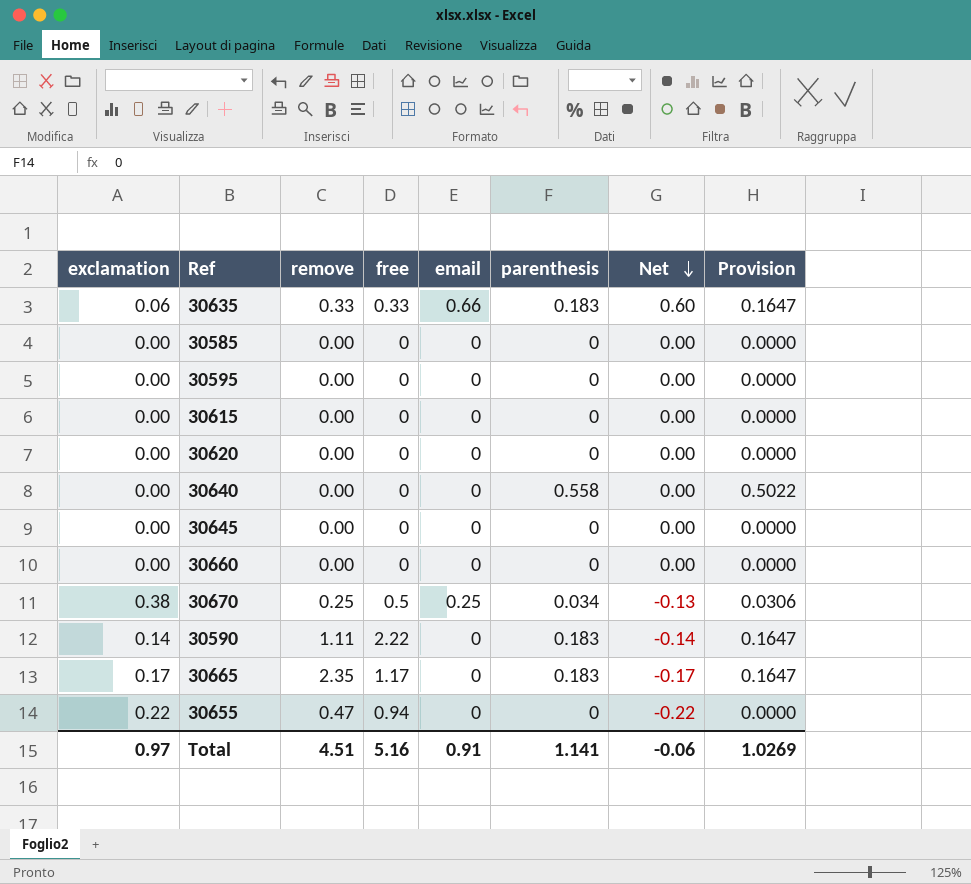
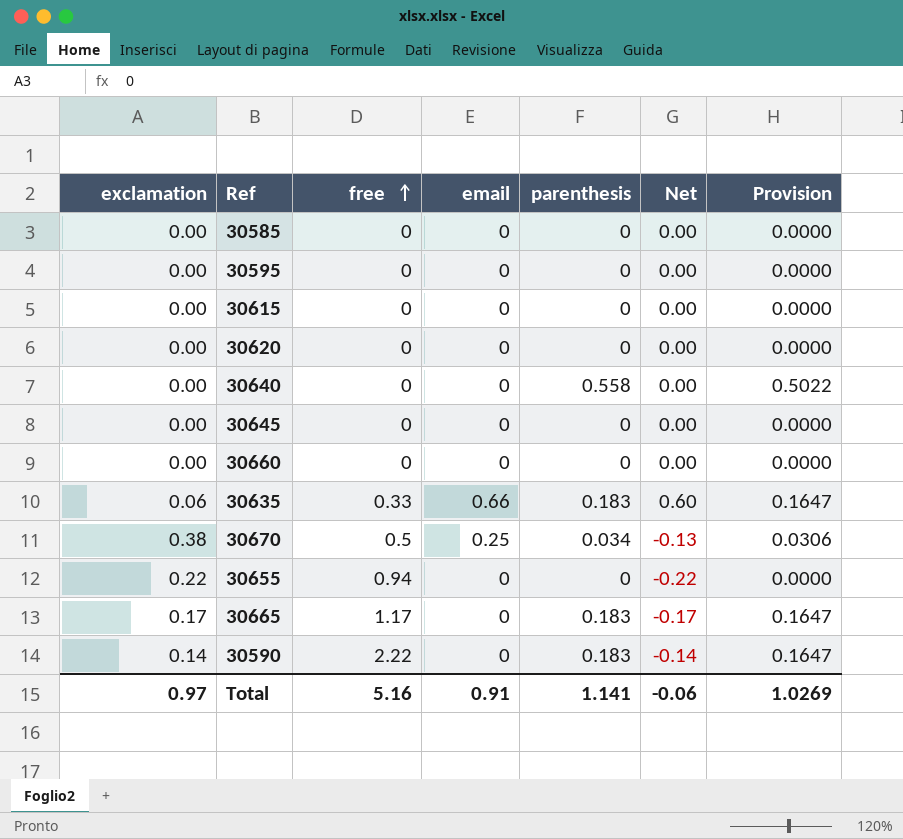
row order: Net descending -> free ascending
column remove | position: 3 -> none

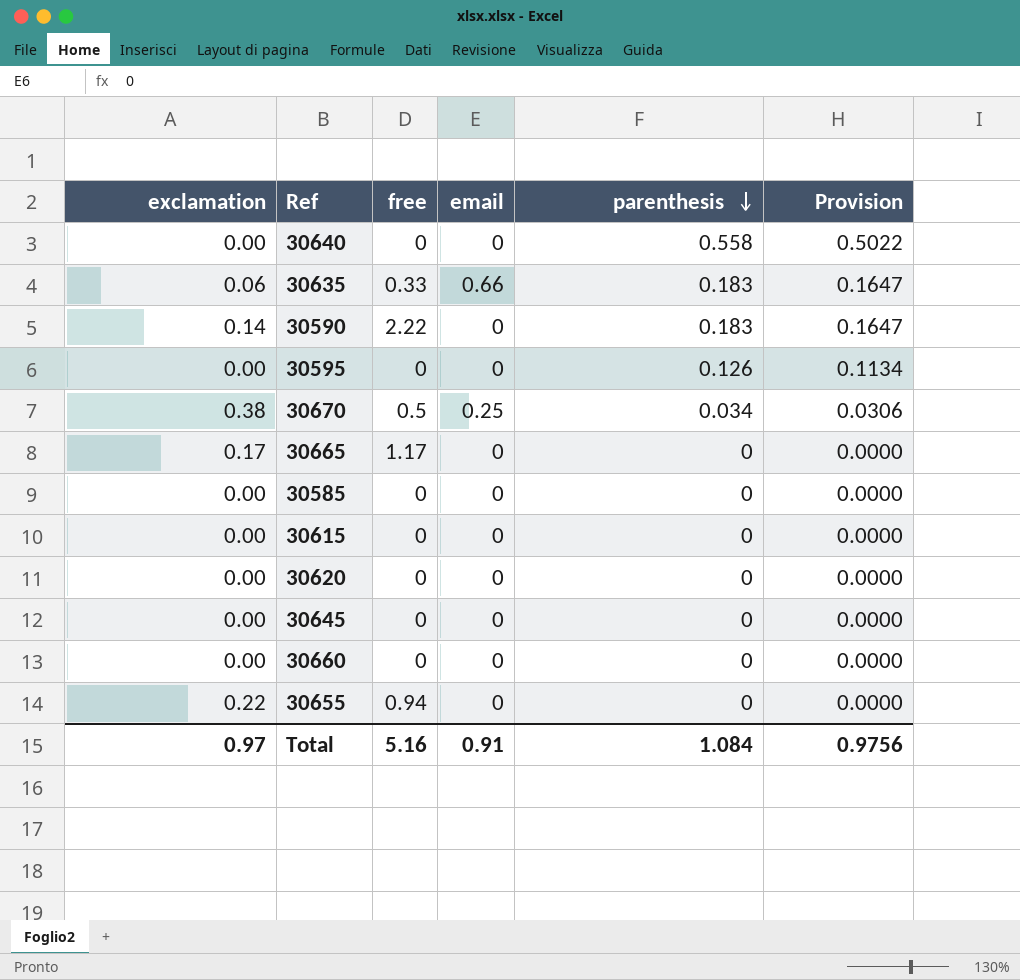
row order: free ascending -> parenthesis descending
column Net | formula: [email] - [exclamation] -> none
30595 | parenthesis: 0 -> 0.126
30595 | Provision: 0.0000 -> 0.1134
30665 | parenthesis: 0.183 -> 0
30665 | Provision: 0.1647 -> 0.0000
Total | parenthesis: 1.141 -> 1.084
Total | Provision: 1.0269 -> 0.9756

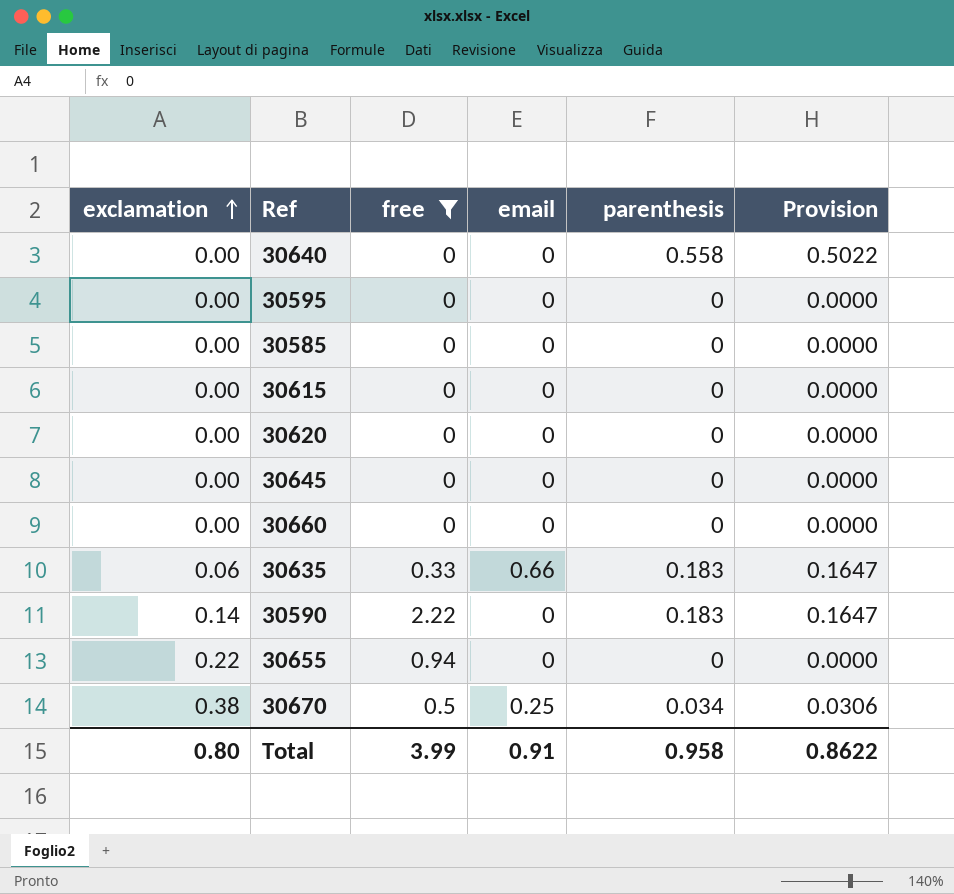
filter: none -> free != 1.17
row order: parenthesis descending -> exclamation ascending
30595 | parenthesis: 0.126 -> 0
30595 | Provision: 0.1134 -> 0.0000
Total | exclamation: 0.97 -> 0.80
Total | free: 5.16 -> 3.99
Total | parenthesis: 1.084 -> 0.958
Total | Provision: 0.9756 -> 0.8622

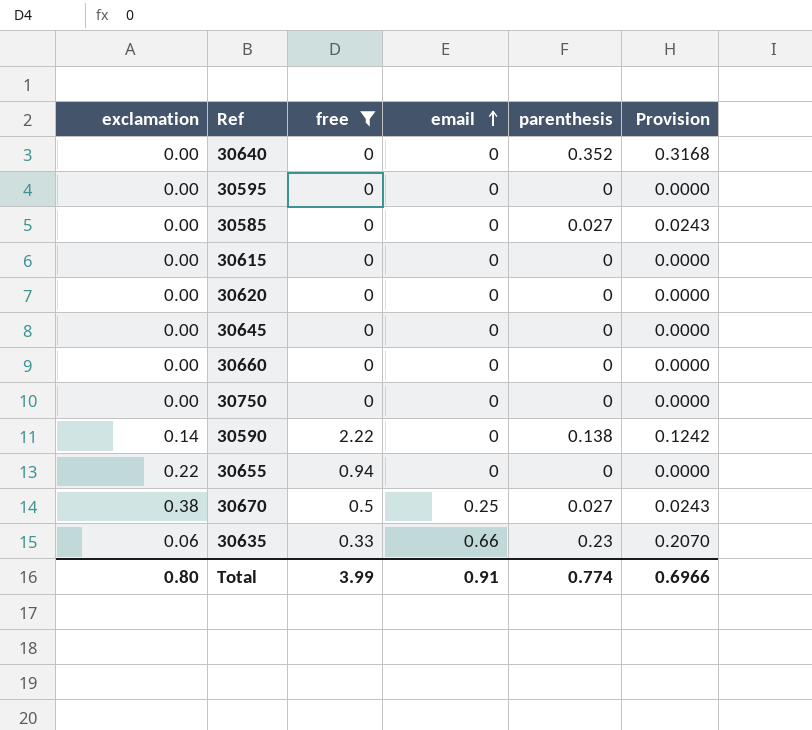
row order: exclamation ascending -> email ascending
30640 | parenthesis: 0.558 -> 0.352
30640 | Provision: 0.5022 -> 0.3168
30585 | parenthesis: 0 -> 0.027
30585 | Provision: 0.0000 -> 0.0243
row 30750: none -> 0.00 | 0 | 0 | 0 | 0.0000
30590 | parenthesis: 0.183 -> 0.138
30590 | Provision: 0.1647 -> 0.1242
30670 | parenthesis: 0.034 -> 0.027
30670 | Provision: 0.0306 -> 0.0243
30635 | parenthesis: 0.183 -> 0.23
30635 | Provision: 0.1647 -> 0.2070
Total | parenthesis: 0.958 -> 0.774
Total | Provision: 0.8622 -> 0.6966

